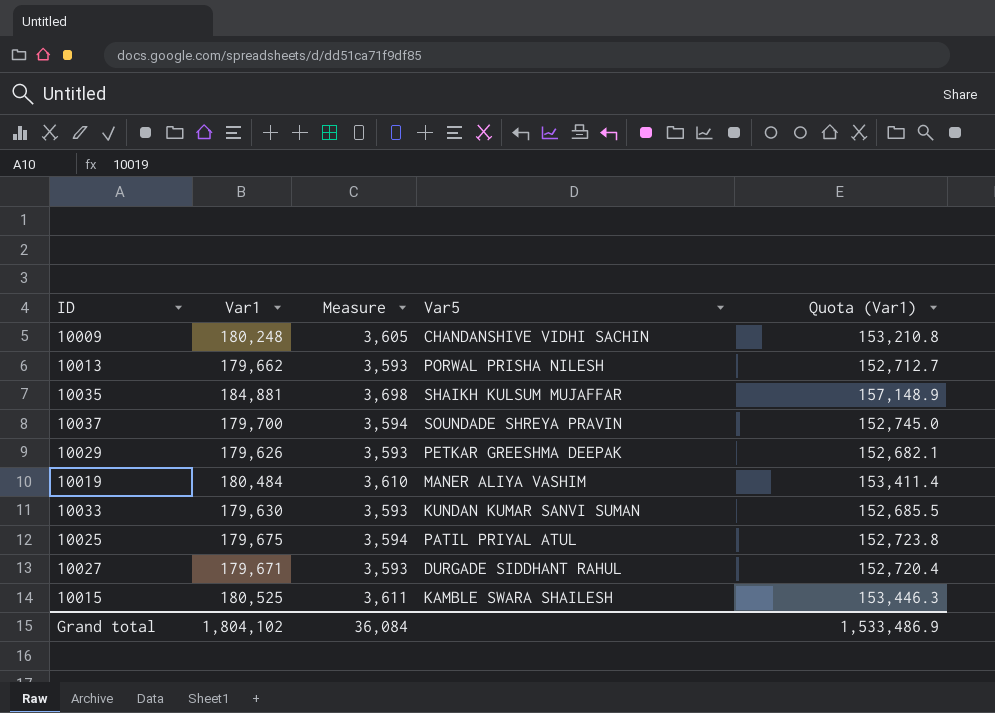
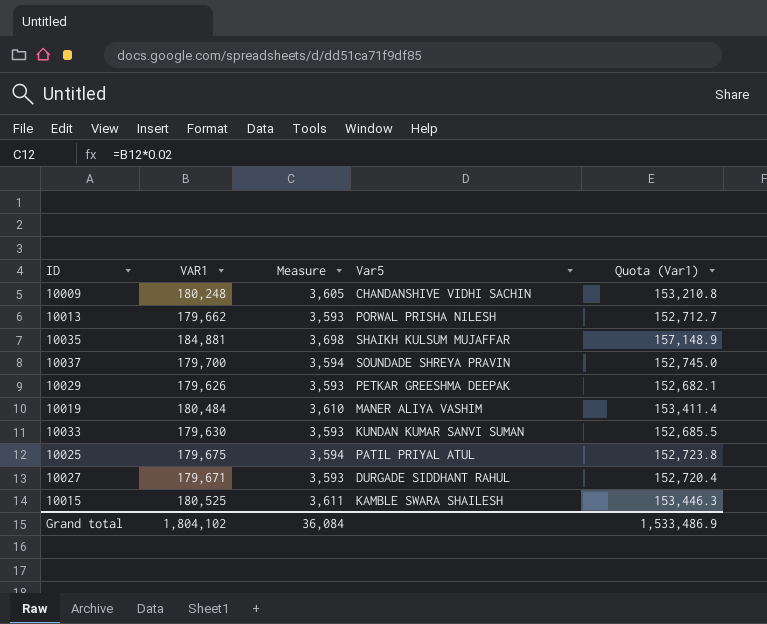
column name: Var1 -> VAR1

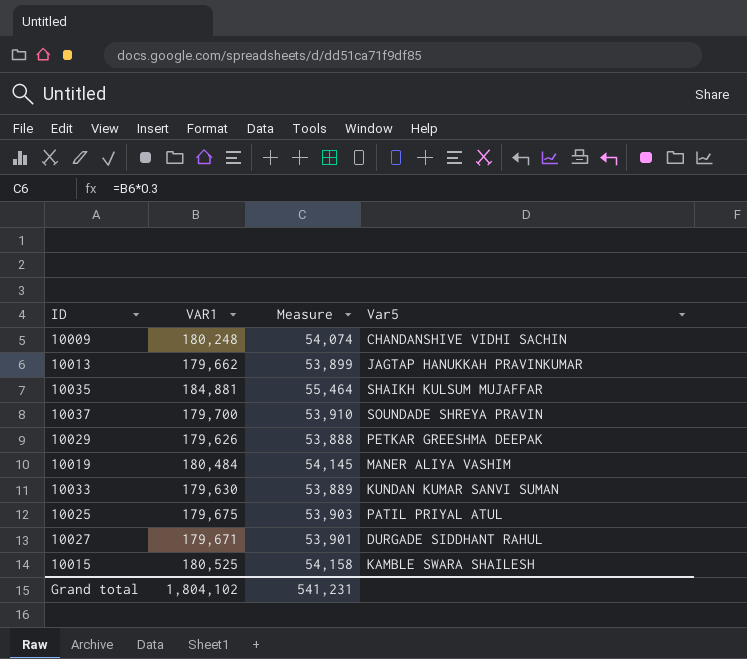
column Quota (Var1) | formula: [VAR1] * 0.85 -> none
column Measure | formula: [VAR1] * 0.02 -> [VAR1] * 0.3
10013 | Var5: PORWAL PRISHA NILESH -> JAGTAP HANUKKAH PRAVINKUMAR
Grand total | Measure: 36,084 -> 541,231

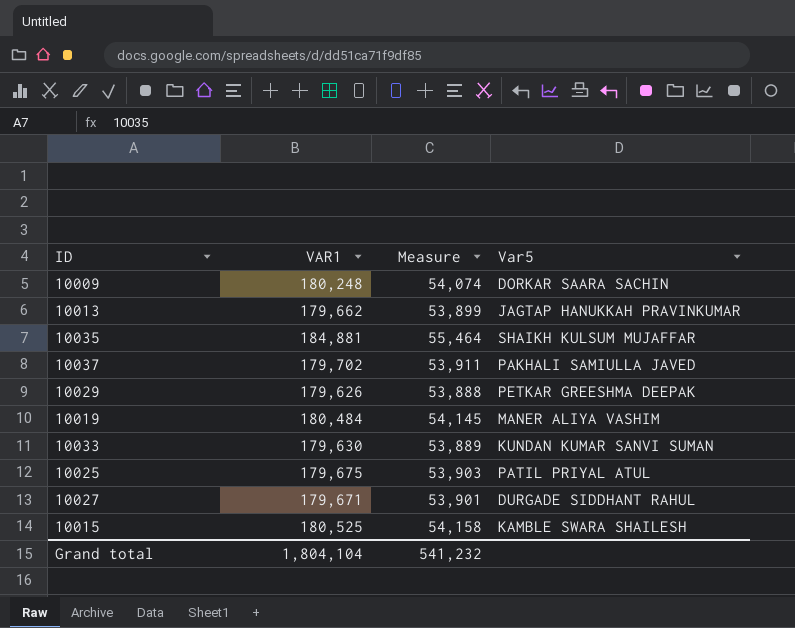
10009 | Var5: CHANDANSHIVE VIDHI SACHIN -> DORKAR SAARA SACHIN
10037 | VAR1: 179,700 -> 179,702
10037 | Measure: 53,910 -> 53,911
10037 | Var5: SOUNDADE SHREYA PRAVIN -> PAKHALI SAMIULLA JAVED
Grand total | VAR1: 1,804,102 -> 1,804,104
Grand total | Measure: 541,231 -> 541,232

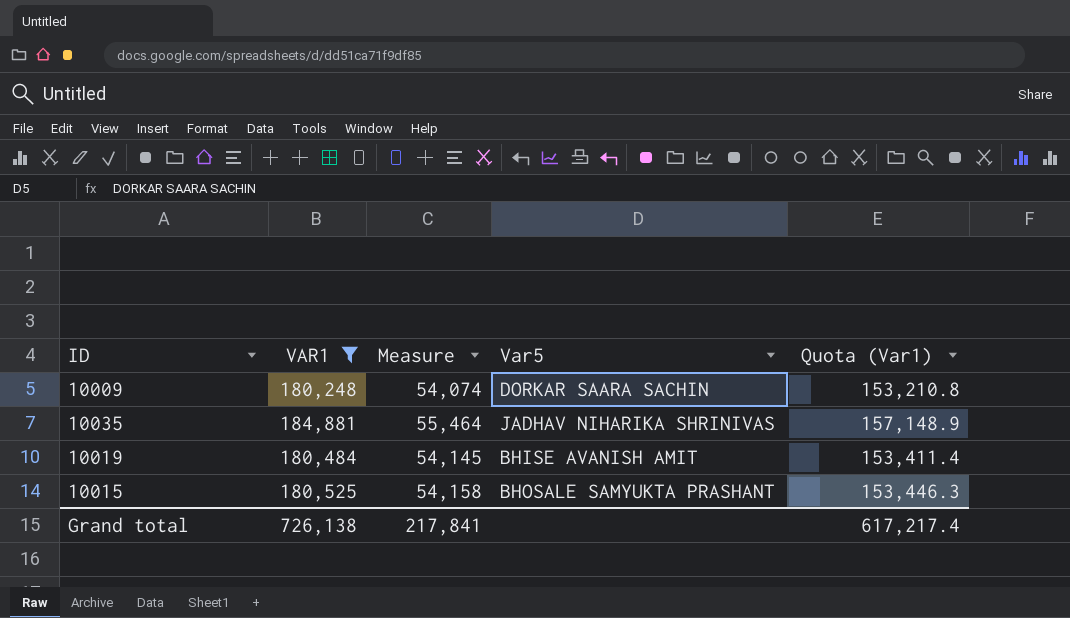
filter: none -> VAR1 >= 180,248
column Quota (Var1) | formula: none -> [VAR1] * 0.85
10035 | Var5: SHAIKH KULSUM MUJAFFAR -> JADHAV NIHARIKA SHRINIVAS
10019 | Var5: MANER ALIYA VASHIM -> BHISE AVANISH AMIT
10015 | Var5: KAMBLE SWARA SHAILESH -> BHOSALE SAMYUKTA PRASHANT
Grand total | VAR1: 1,804,104 -> 726,138
Grand total | Measure: 541,232 -> 217,841

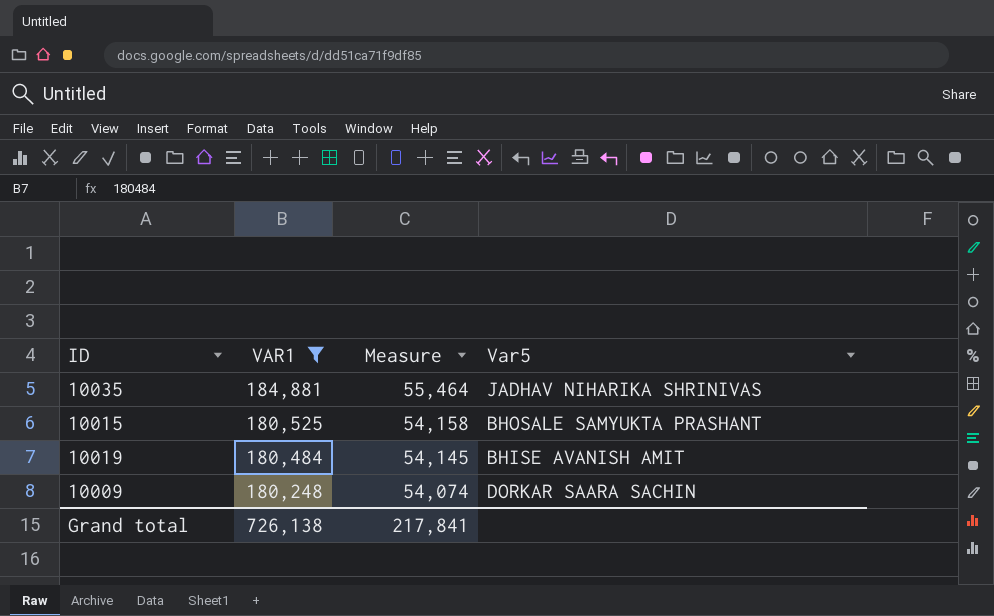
row order: none -> VAR1 descending
column Quota (Var1) | formula: [VAR1] * 0.85 -> none

